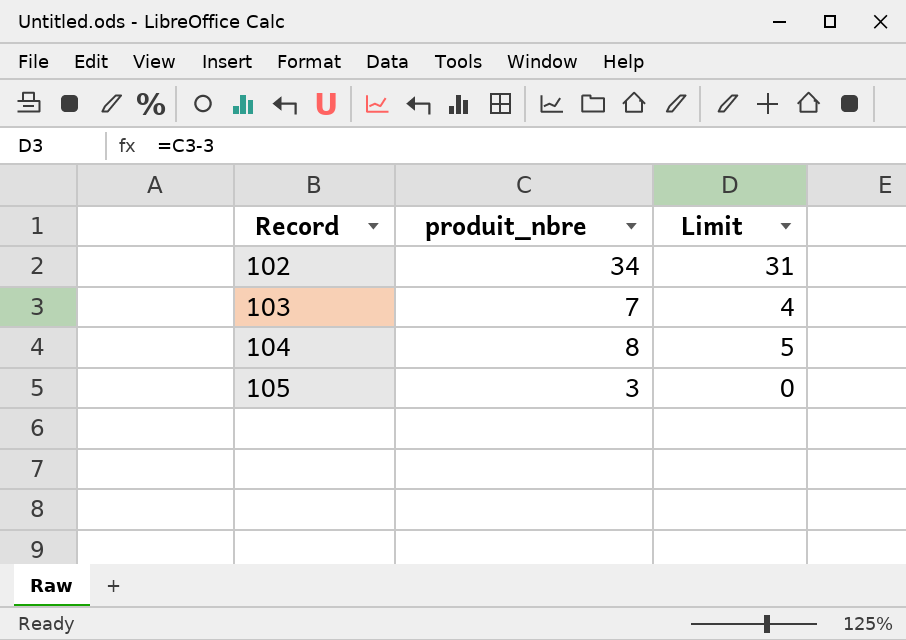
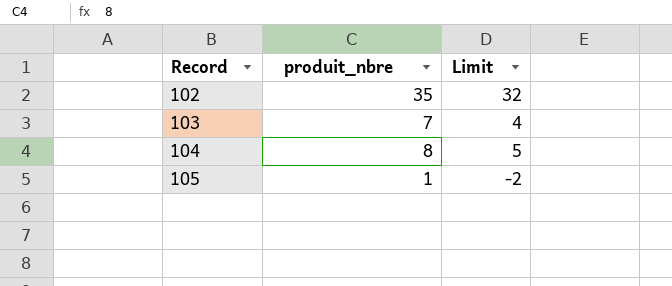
102 | produit_nbre: 34 -> 35
102 | Limit: 31 -> 32
105 | produit_nbre: 3 -> 1
105 | Limit: 0 -> -2

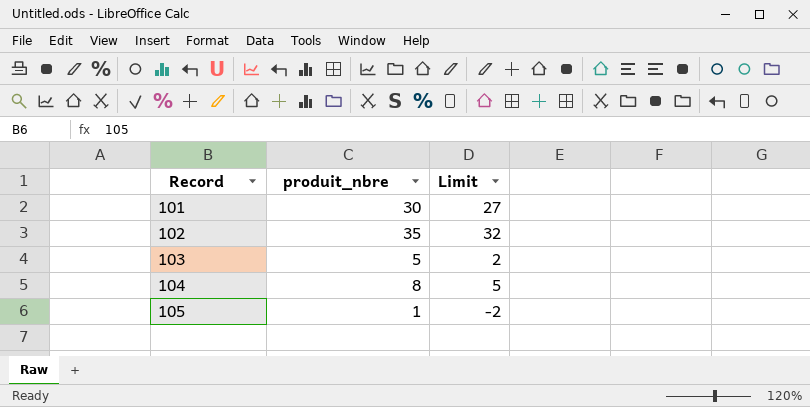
row 101: none -> 30 | 27
103 | produit_nbre: 7 -> 5
103 | Limit: 4 -> 2

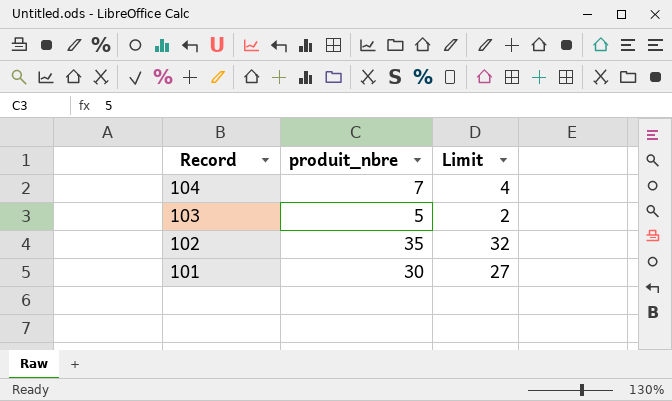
row order: Record ascending -> Record descending
row 105: 1 | -2 -> none
104 | produit_nbre: 8 -> 7
104 | Limit: 5 -> 4

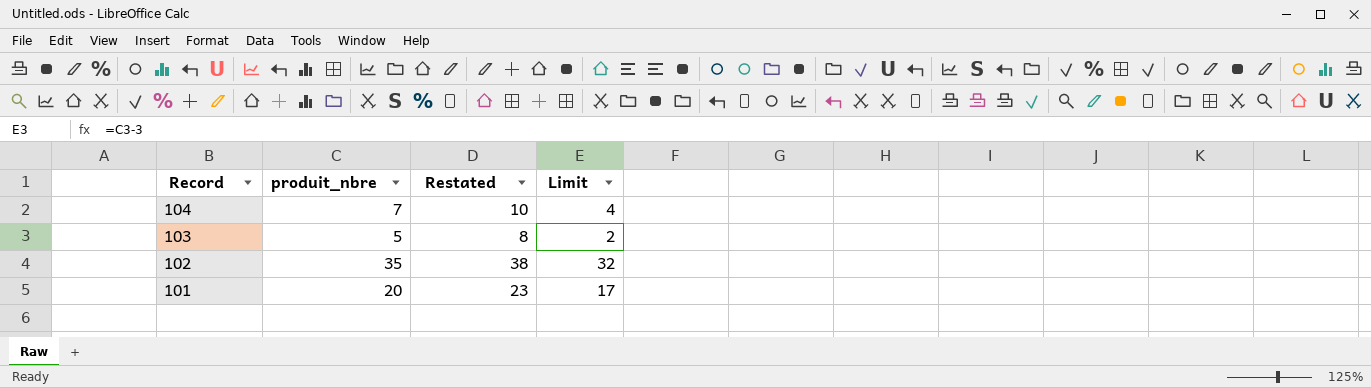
column Restated | formula: none -> [produit_nbre] + 3
101 | produit_nbre: 30 -> 20
101 | Limit: 27 -> 17

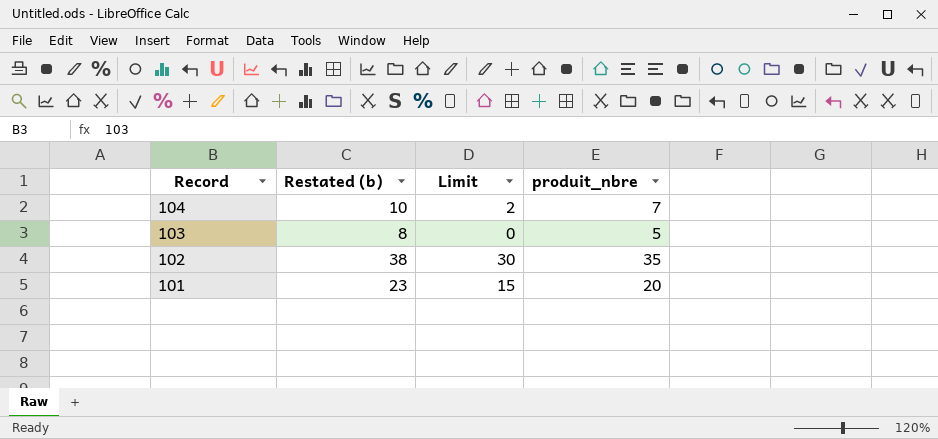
column name: Restated -> Restated (b)
column Limit | formula: [produit_nbre] - 3 -> [produit_nbre] - 5
column produit_nbre | position: 2 -> 4

